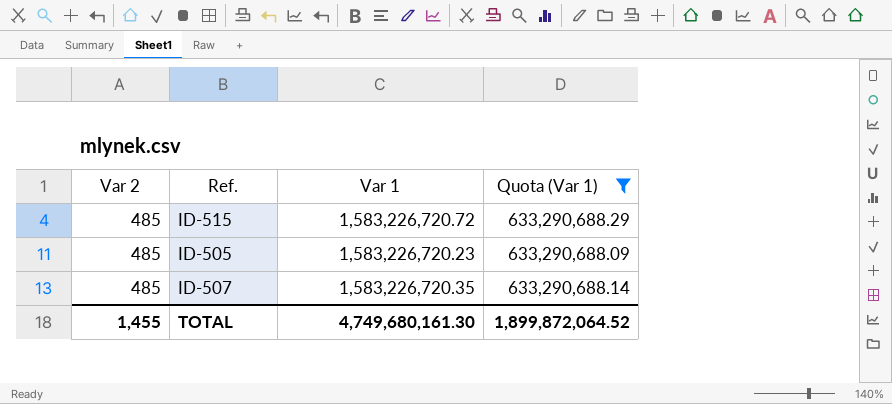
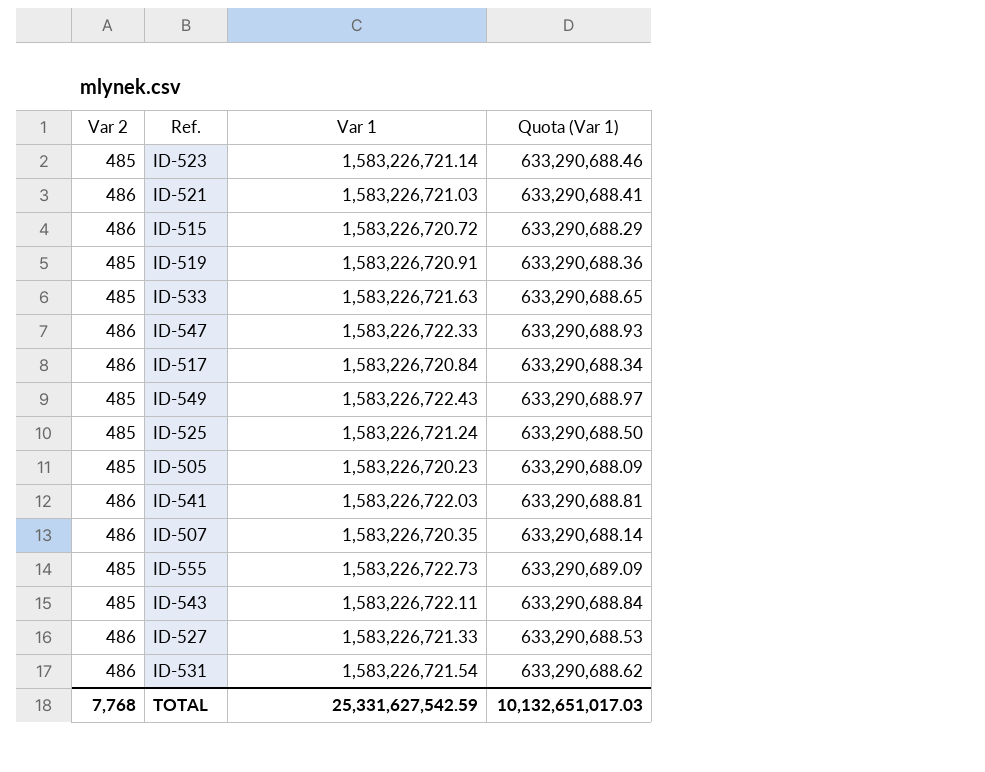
filter: Quota (Var 1) <= 633,290,688.29 -> none
ID-515 | Var 2: 485 -> 486
ID-507 | Var 2: 485 -> 486
TOTAL | Var 2: 1,455 -> 7,768
TOTAL | Var 1: 4,749,680,161.30 -> 25,331,627,542.59
TOTAL | Quota (Var 1): 1,899,872,064.52 -> 10,132,651,017.03

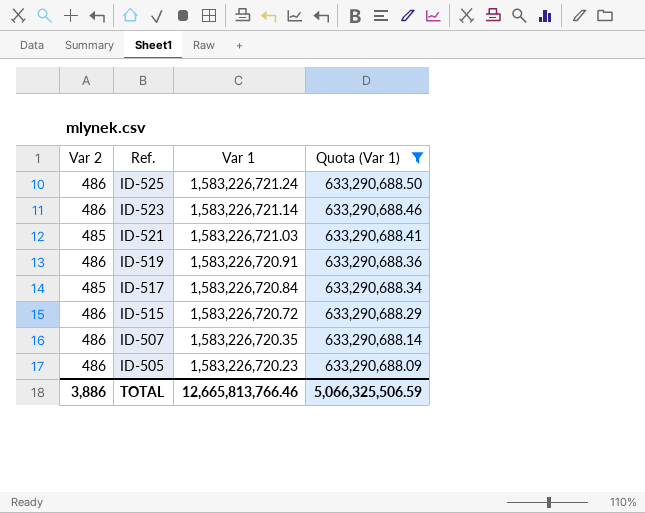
filter: none -> Quota (Var 1) <= 633,290,688.50
row order: none -> Ref. descending
ID-525 | Var 2: 485 -> 486
ID-523 | Var 2: 485 -> 486
ID-521 | Var 2: 486 -> 485
ID-519 | Var 2: 485 -> 486
ID-517 | Var 2: 486 -> 485
ID-505 | Var 2: 485 -> 486
TOTAL | Var 2: 7,768 -> 3,886
TOTAL | Var 1: 25,331,627,542.59 -> 12,665,813,766.46
TOTAL | Quota (Var 1): 10,132,651,017.03 -> 5,066,325,506.59

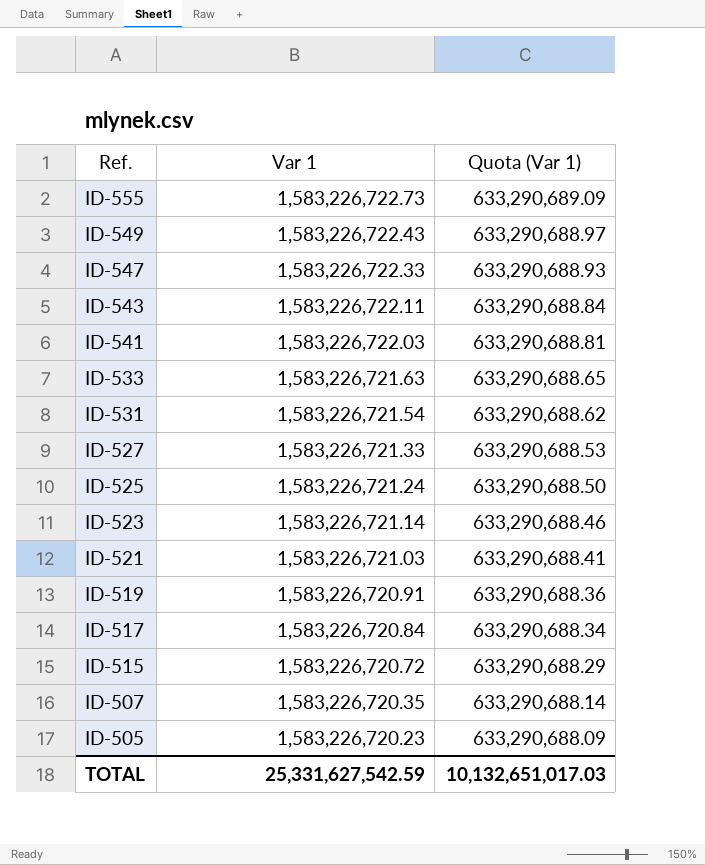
filter: Quota (Var 1) <= 633,290,688.50 -> none
column Var 2 | position: 1 -> none
TOTAL | Var 1: 12,665,813,766.46 -> 25,331,627,542.59
TOTAL | Quota (Var 1): 5,066,325,506.59 -> 10,132,651,017.03

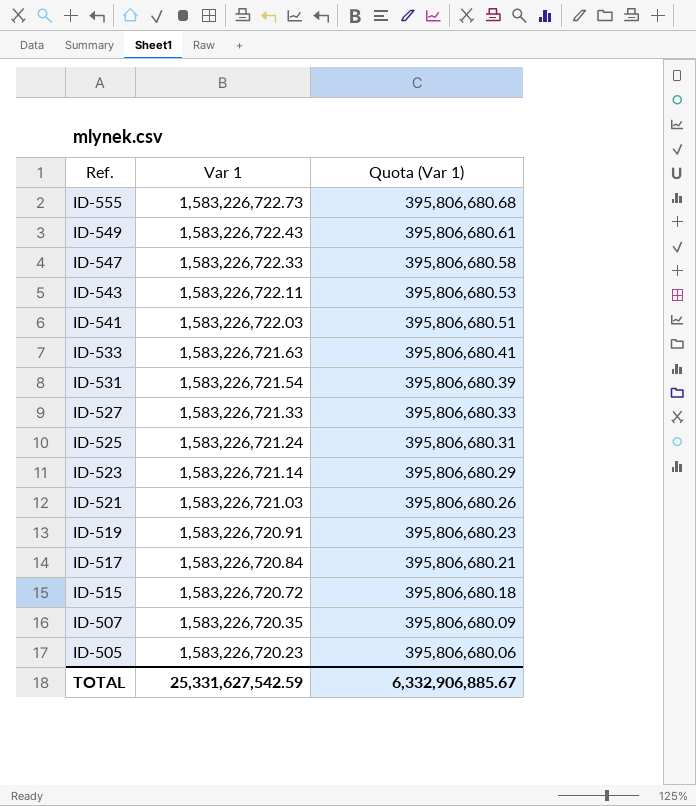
column Quota (Var 1) | formula: [Var 1] * 0.4 -> [Var 1] * 0.25
TOTAL | Quota (Var 1): 10,132,651,017.03 -> 6,332,906,885.67

